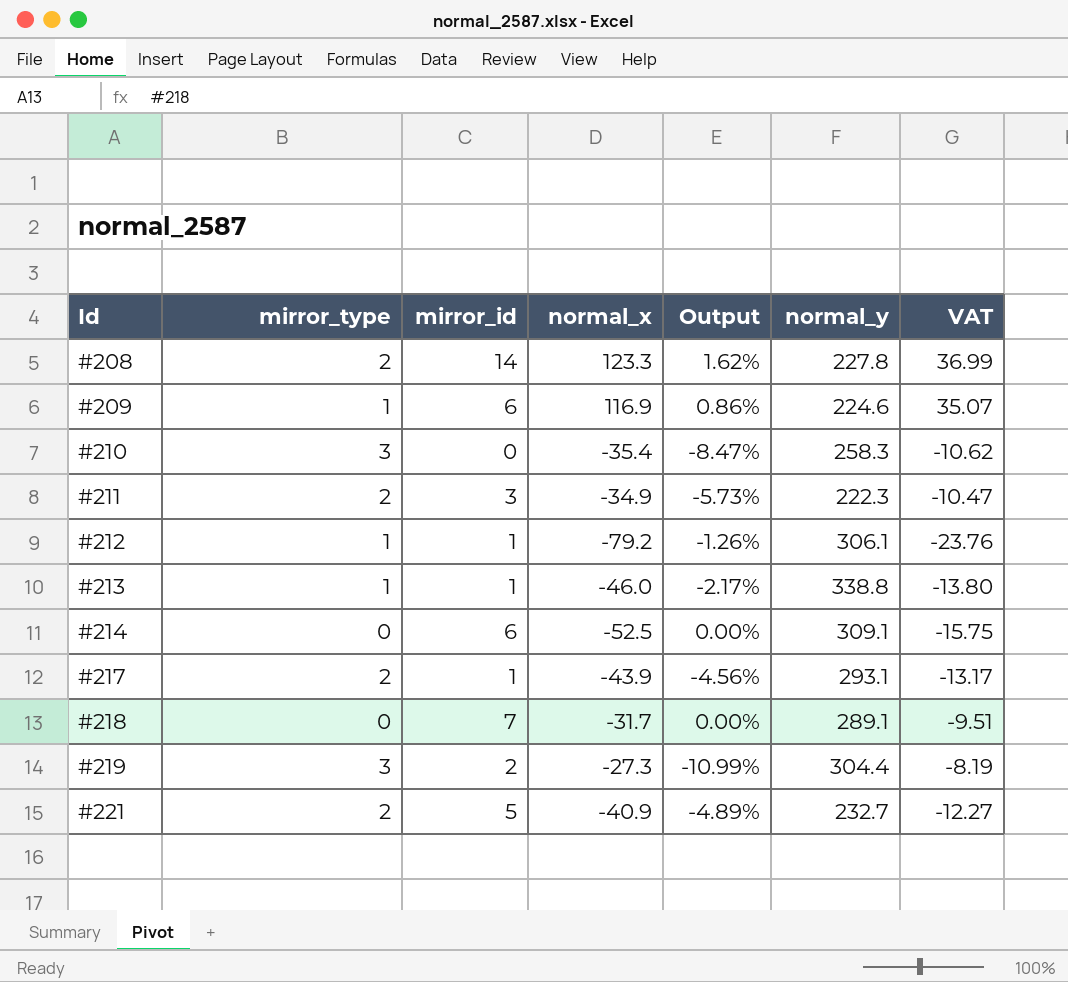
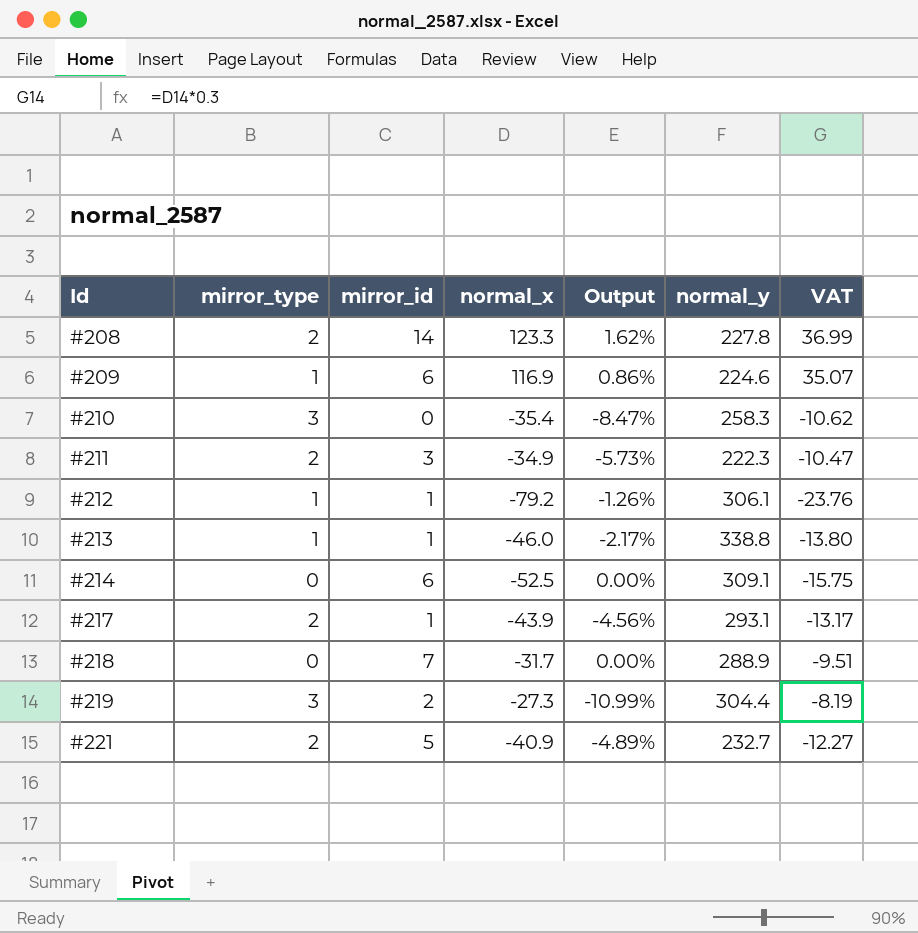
#218 | normal_y: 289.1 -> 288.9

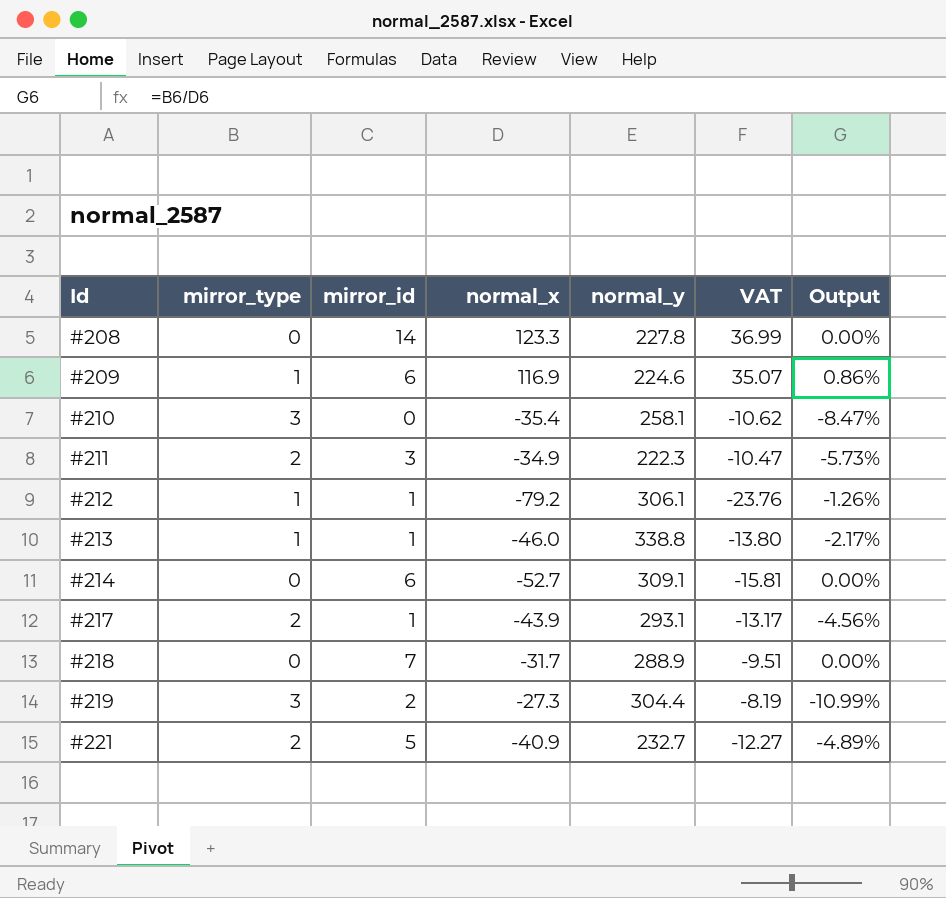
column Output | position: 5 -> 7
#208 | mirror_type: 2 -> 0
#208 | Output: 1.62% -> 0.00%
#210 | normal_y: 258.3 -> 258.1
#214 | normal_x: -52.5 -> -52.7
#214 | VAT: -15.75 -> -15.81

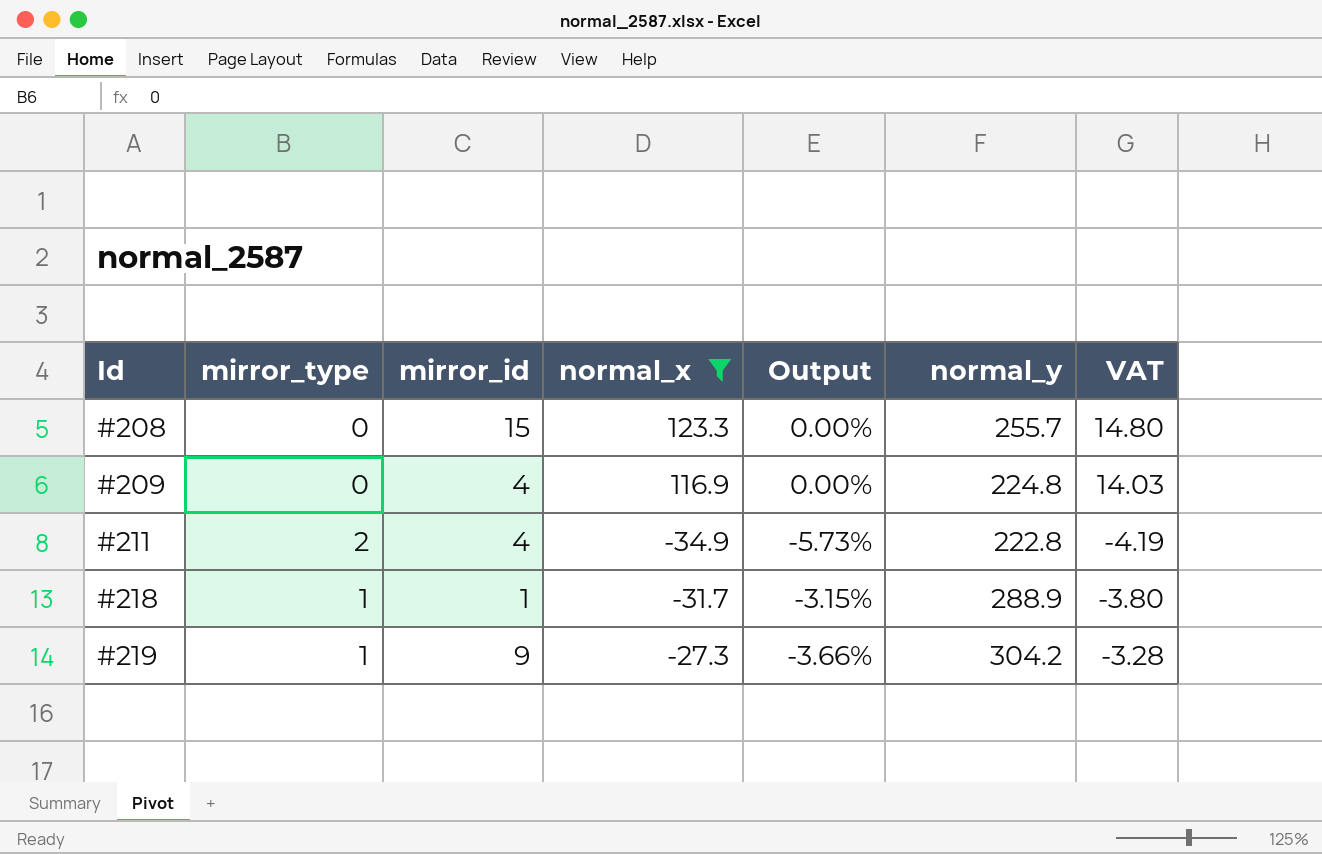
filter: none -> normal_x >= -34.9
column Output | position: 7 -> 5
column VAT | formula: [normal_x] * 0.3 -> [normal_x] * 0.12
#208 | mirror_id: 14 -> 15
#208 | normal_y: 227.8 -> 255.7
#209 | mirror_type: 1 -> 0
#209 | mirror_id: 6 -> 4
#209 | Output: 0.86% -> 0.00%
#209 | normal_y: 224.6 -> 224.8
#211 | mirror_id: 3 -> 4
#211 | normal_y: 222.3 -> 222.8
#218 | mirror_type: 0 -> 1
#218 | mirror_id: 7 -> 1
#218 | Output: 0.00% -> -3.15%
#219 | mirror_type: 3 -> 1
#219 | mirror_id: 2 -> 9
#219 | Output: -10.99% -> -3.66%
#219 | normal_y: 304.4 -> 304.2

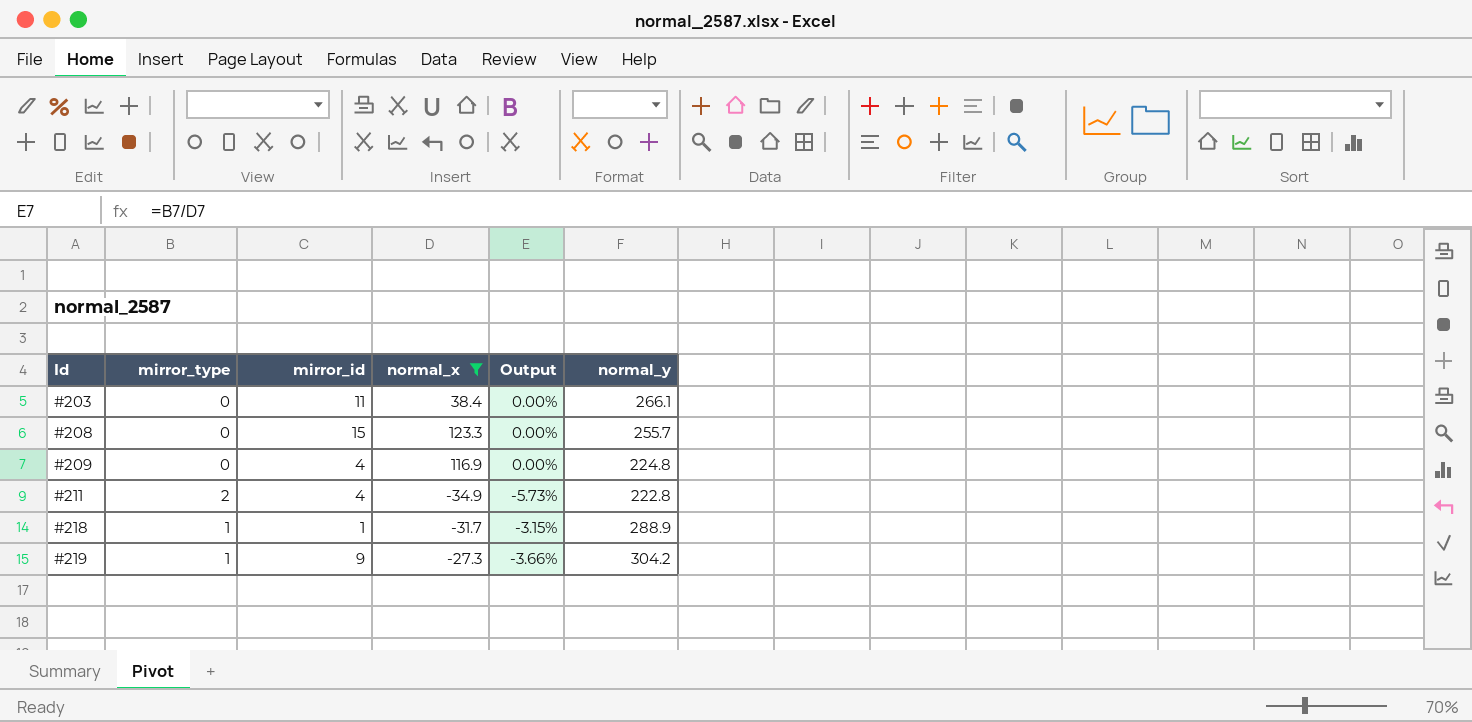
column VAT | formula: [normal_x] * 0.12 -> none
row #203: none -> 0 | 11 | 38.4 | 0.00% | 266.1

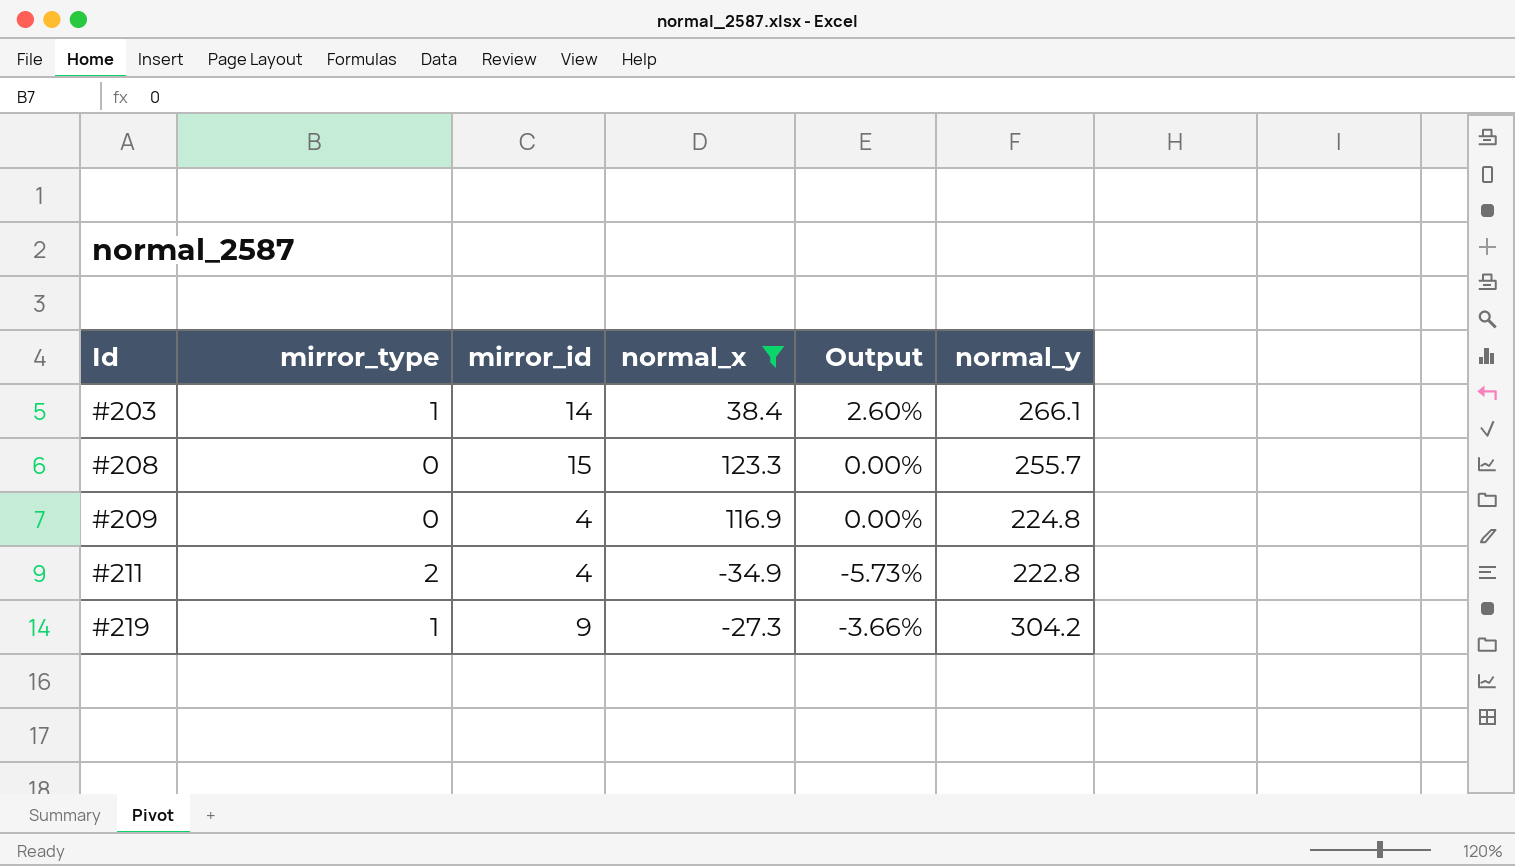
row #218: 1 | 1 | -31.7 | -3.15% | 288.9 -> none
#203 | mirror_type: 0 -> 1
#203 | mirror_id: 11 -> 14
#203 | Output: 0.00% -> 2.60%

